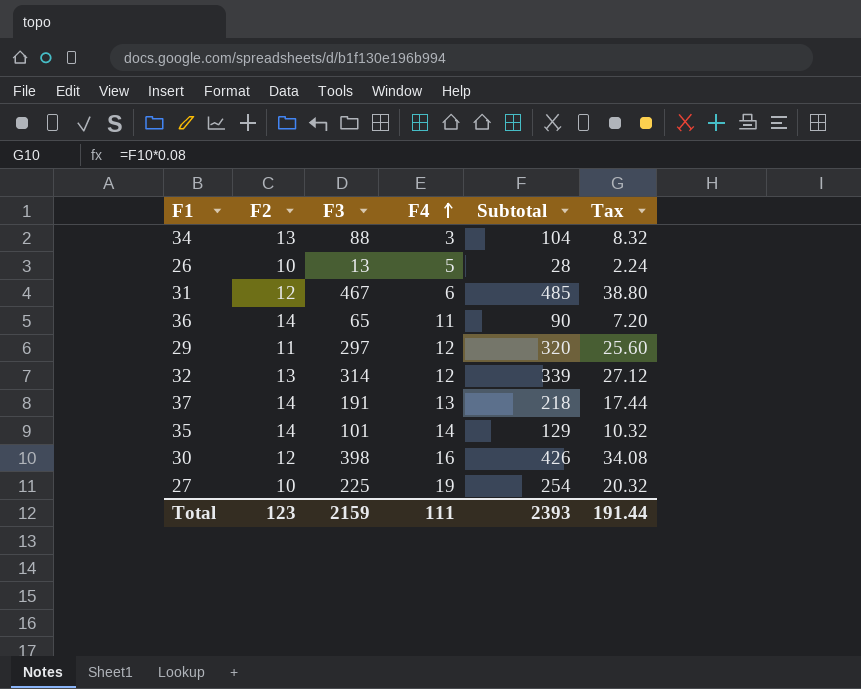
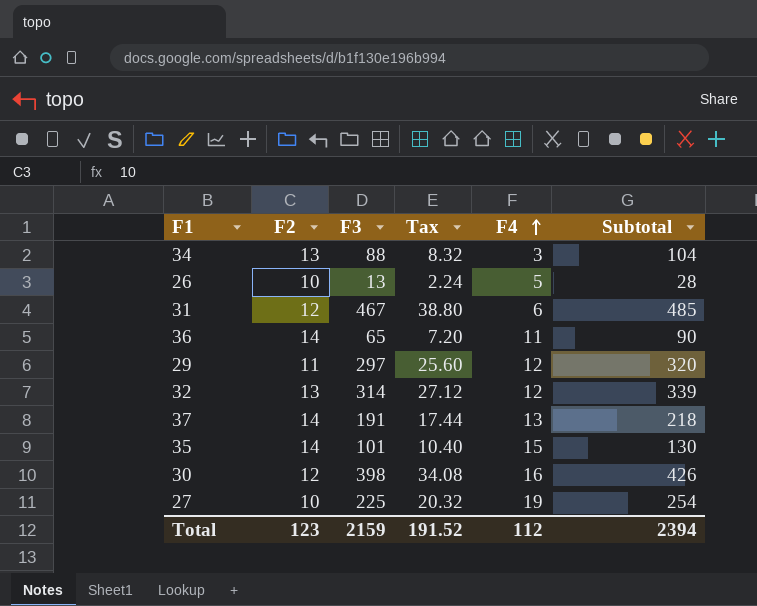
column Tax | position: 6 -> 4
35 | Tax: 10.32 -> 10.40
35 | F4: 14 -> 15
35 | Subtotal: 129 -> 130
Total | Tax: 191.44 -> 191.52
Total | F4: 111 -> 112
Total | Subtotal: 2393 -> 2394

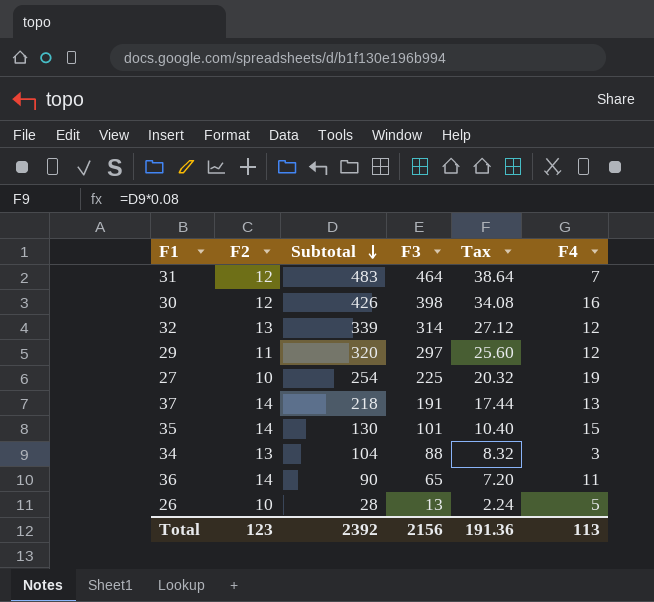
row order: F4 ascending -> Subtotal descending
column Subtotal | position: 6 -> 3
31 | Subtotal: 485 -> 483
31 | F3: 467 -> 464
31 | Tax: 38.80 -> 38.64
31 | F4: 6 -> 7
Total | Subtotal: 2394 -> 2392
Total | F3: 2159 -> 2156
Total | Tax: 191.52 -> 191.36
Total | F4: 112 -> 113

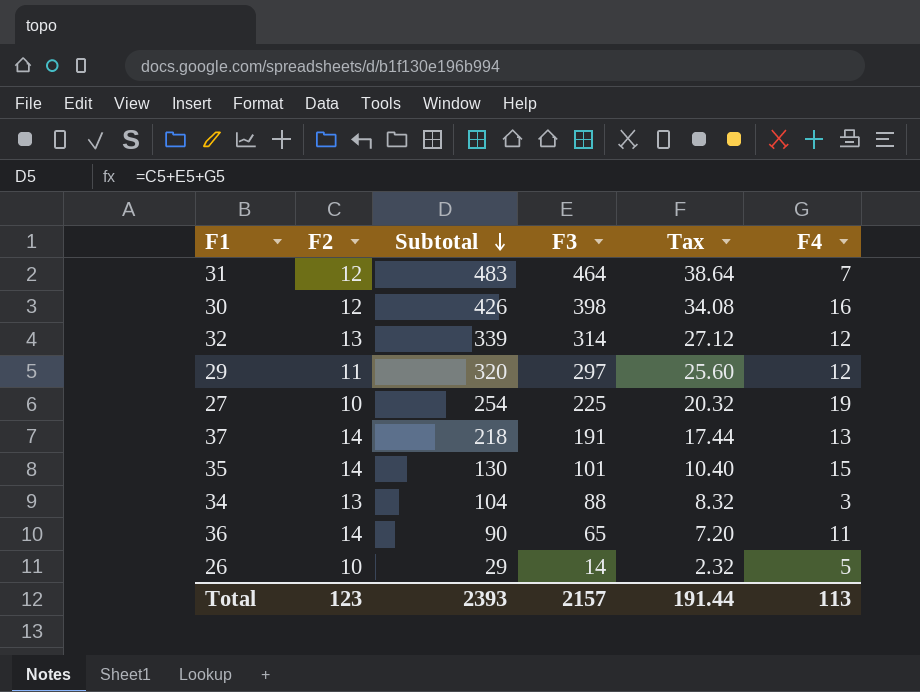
26 | Subtotal: 28 -> 29
26 | F3: 13 -> 14
26 | Tax: 2.24 -> 2.32
Total | Subtotal: 2392 -> 2393
Total | F3: 2156 -> 2157
Total | Tax: 191.36 -> 191.44

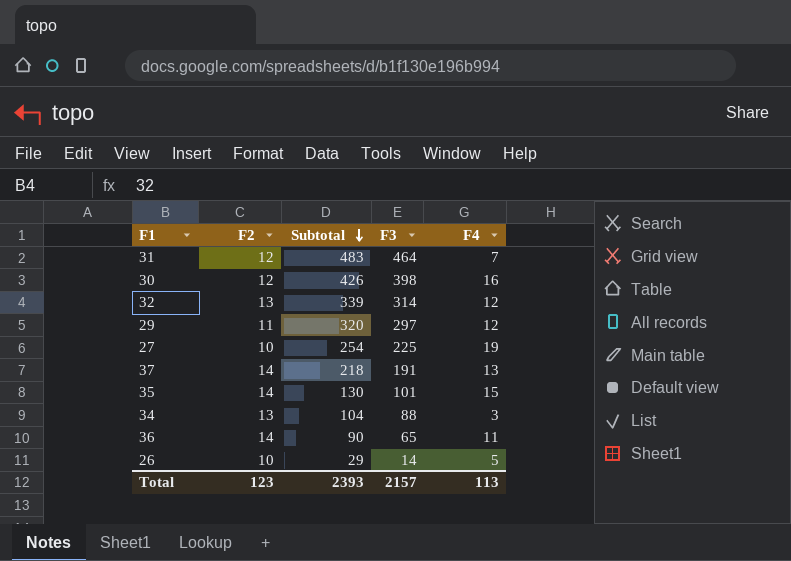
column Tax | formula: [Subtotal] * 0.08 -> none

